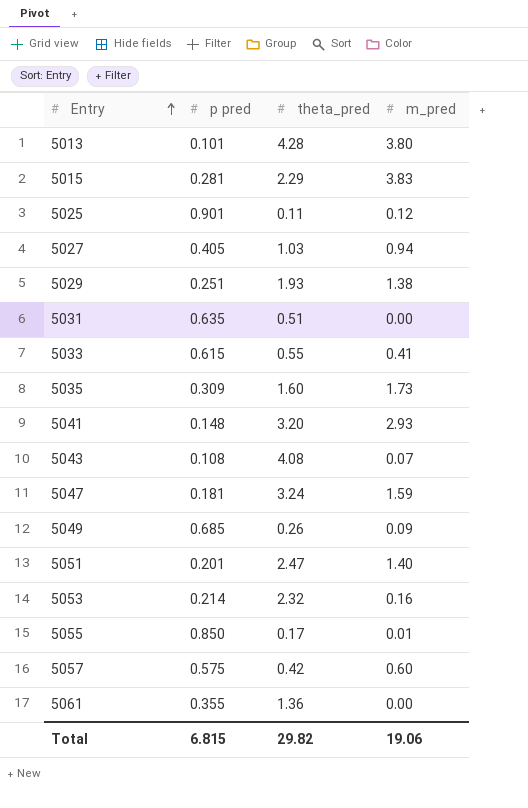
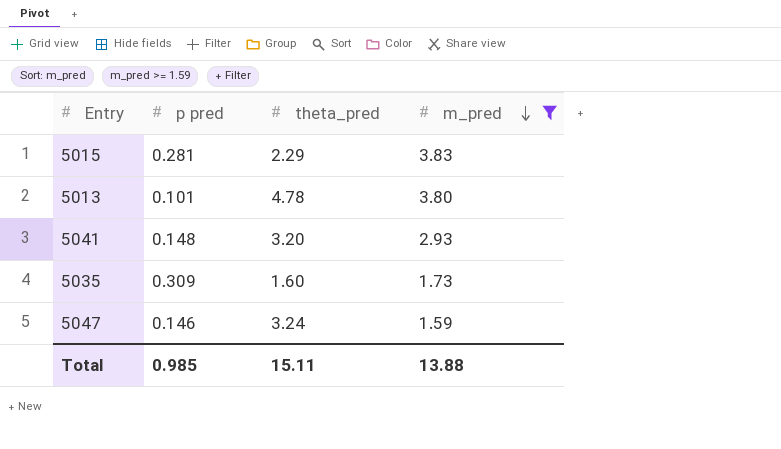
filter: none -> m_pred >= 1.59
row order: Entry ascending -> m_pred descending
5013 | theta_pred: 4.28 -> 4.78
5047 | p pred: 0.181 -> 0.146
Total | p pred: 6.815 -> 0.985
Total | theta_pred: 29.82 -> 15.11
Total | m_pred: 19.06 -> 13.88

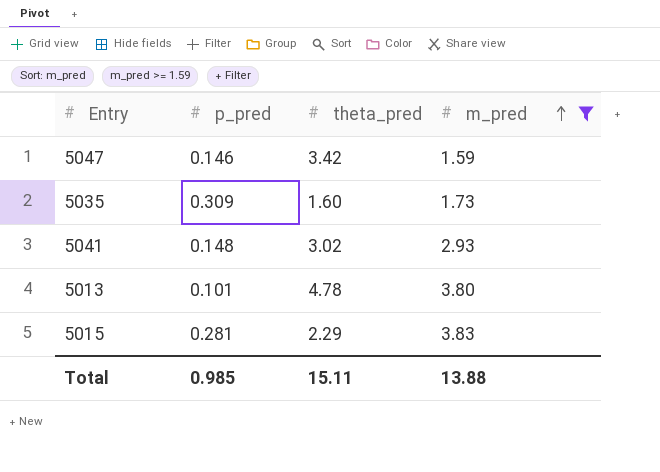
row order: m_pred descending -> m_pred ascending
column name: p pred -> p_pred
5047 | theta_pred: 3.24 -> 3.42
5041 | theta_pred: 3.20 -> 3.02

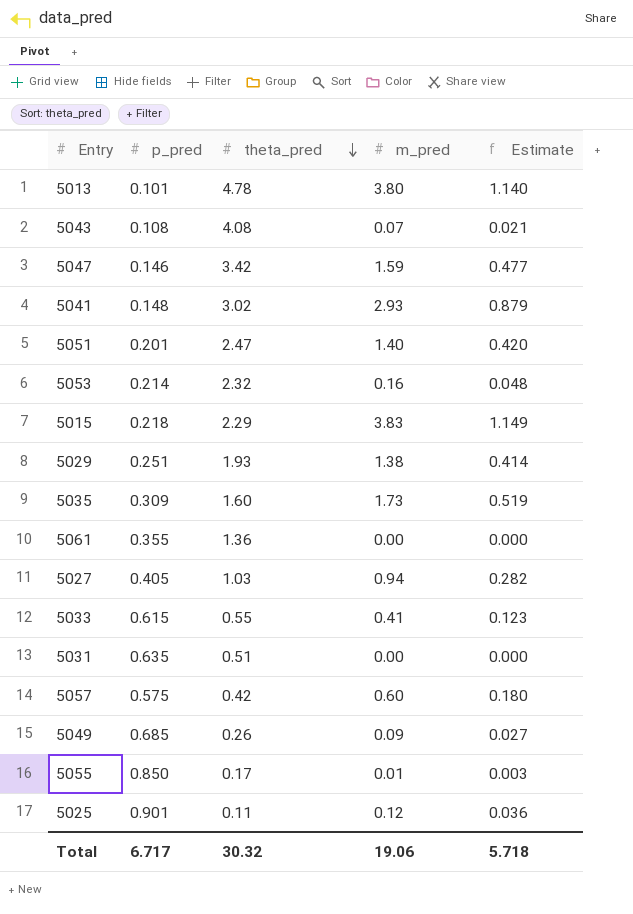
filter: m_pred >= 1.59 -> none
row order: m_pred ascending -> theta_pred descending
column Estimate | formula: none -> [m_pred] * 0.3
5015 | p_pred: 0.281 -> 0.218
Total | p_pred: 0.985 -> 6.717
Total | theta_pred: 15.11 -> 30.32
Total | m_pred: 13.88 -> 19.06

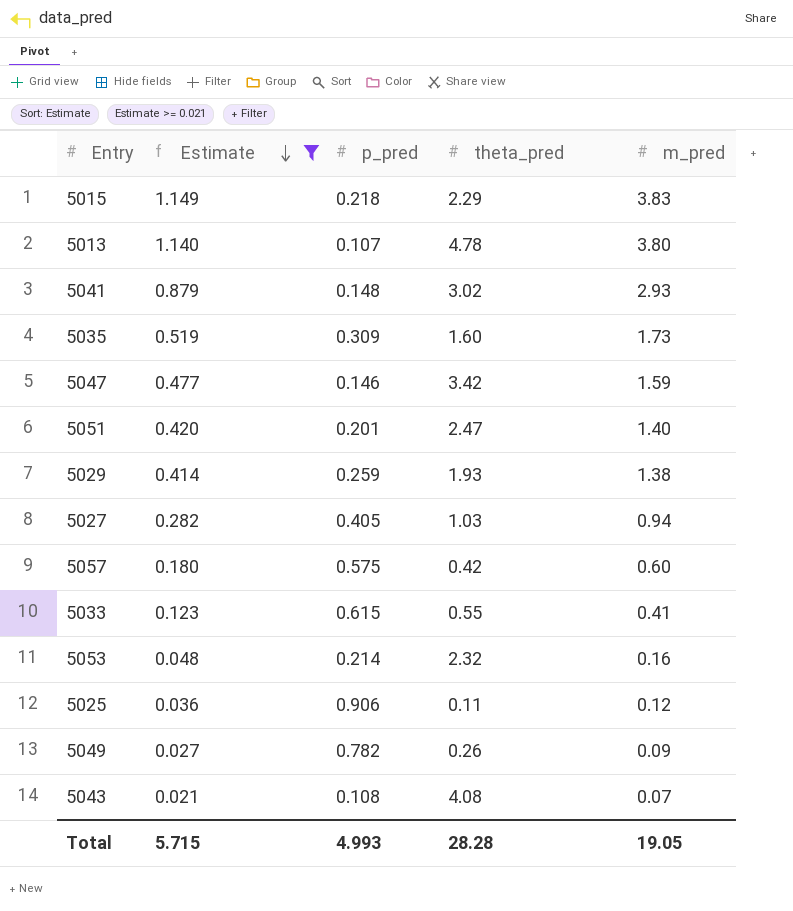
filter: none -> Estimate >= 0.021
row order: theta_pred descending -> Estimate descending
column Estimate | position: 5 -> 2
5013 | p_pred: 0.101 -> 0.107
5029 | p_pred: 0.251 -> 0.259
5025 | p_pred: 0.901 -> 0.906
5049 | p_pred: 0.685 -> 0.782
Total | Estimate: 5.718 -> 5.715
Total | p_pred: 6.717 -> 4.993
Total | theta_pred: 30.32 -> 28.28
Total | m_pred: 19.06 -> 19.05

